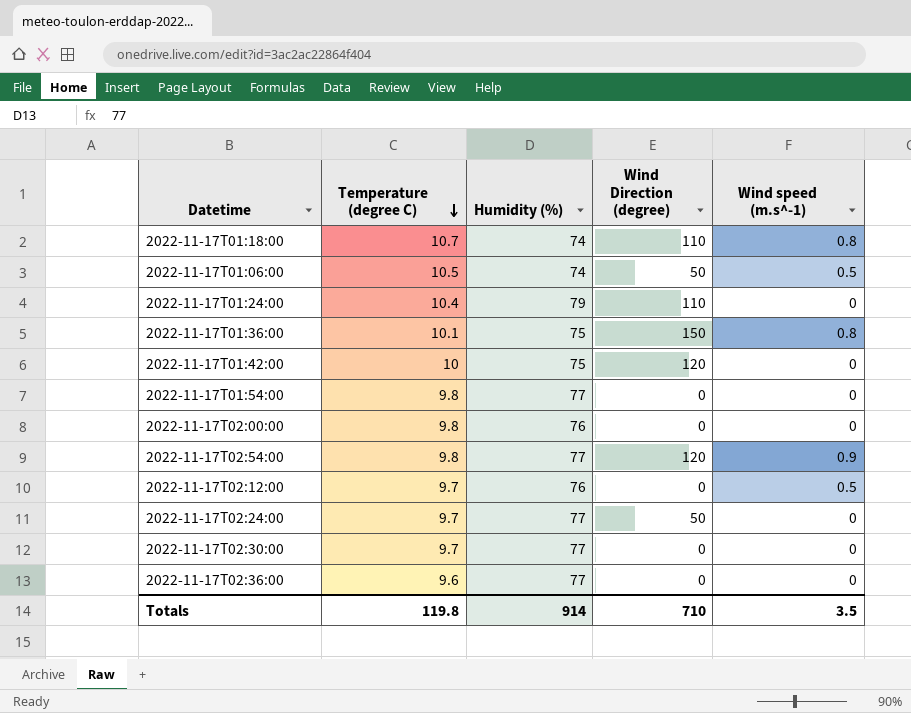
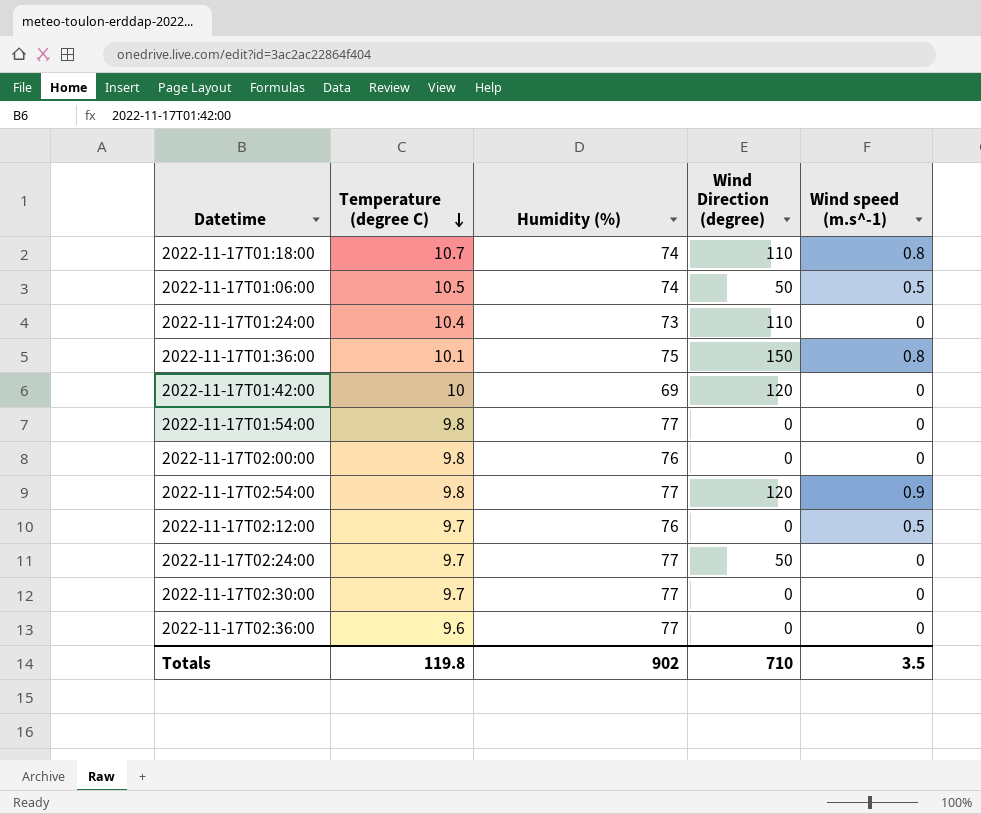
2022-11-17T01:24:00 | Humidity (%): 79 -> 73
2022-11-17T01:42:00 | Humidity (%): 75 -> 69
Totals | Humidity (%): 914 -> 902

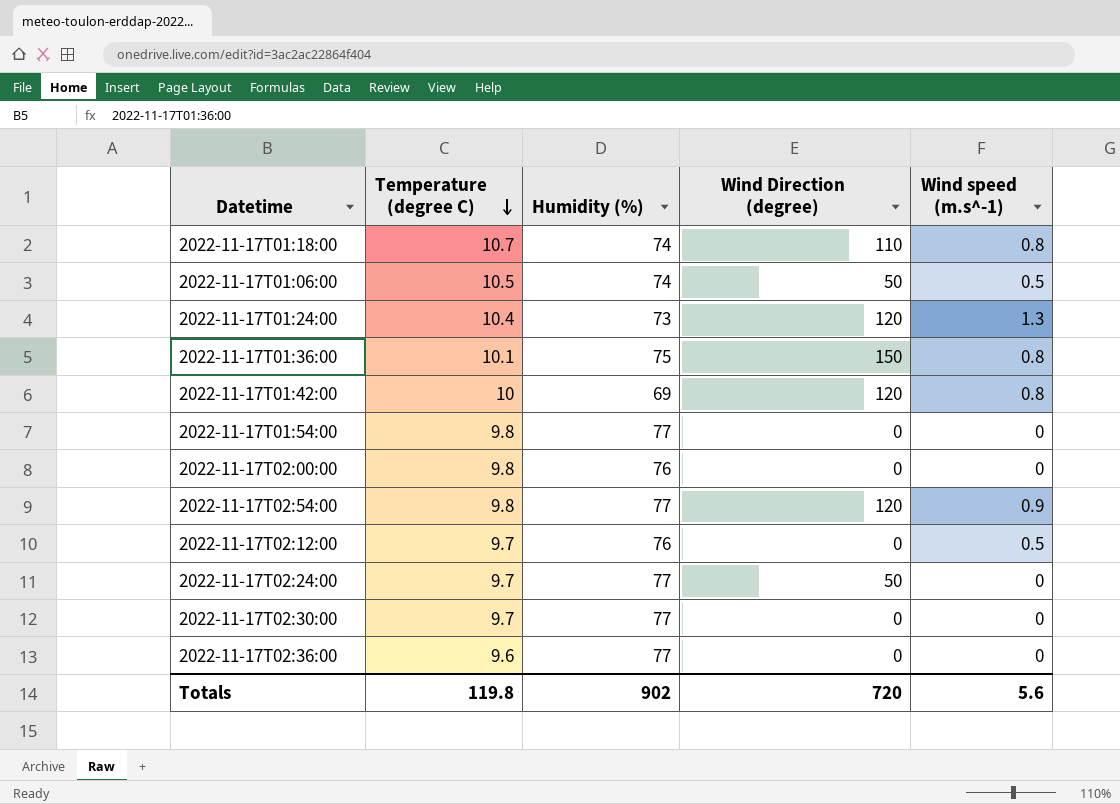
2022-11-17T01:24:00 | Wind Direction (degree): 110 -> 120
2022-11-17T01:24:00 | Wind speed (m.s^-1): 0 -> 1.3
2022-11-17T01:42:00 | Wind speed (m.s^-1): 0 -> 0.8
Totals | Wind Direction (degree): 710 -> 720
Totals | Wind speed (m.s^-1): 3.5 -> 5.6

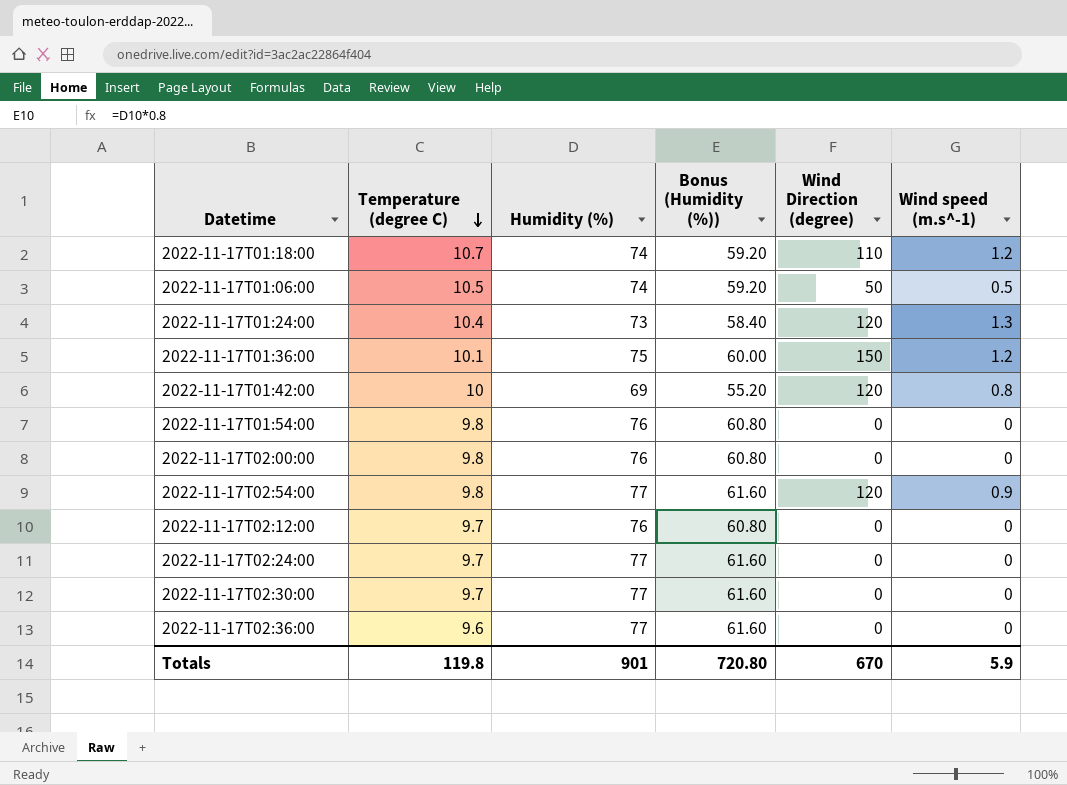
column Bonus (Humidity (%)) | formula: none -> [Humidity (%)] * 0.8
2022-11-17T01:18:00 | Wind speed (m.s^-1): 0.8 -> 1.2
2022-11-17T01:36:00 | Wind speed (m.s^-1): 0.8 -> 1.2
2022-11-17T01:54:00 | Humidity (%): 77 -> 76
2022-11-17T02:12:00 | Wind speed (m.s^-1): 0.5 -> 0
2022-11-17T02:24:00 | Wind Direction (degree): 50 -> 0
Totals | Humidity (%): 902 -> 901
Totals | Wind Direction (degree): 720 -> 670
Totals | Wind speed (m.s^-1): 5.6 -> 5.9

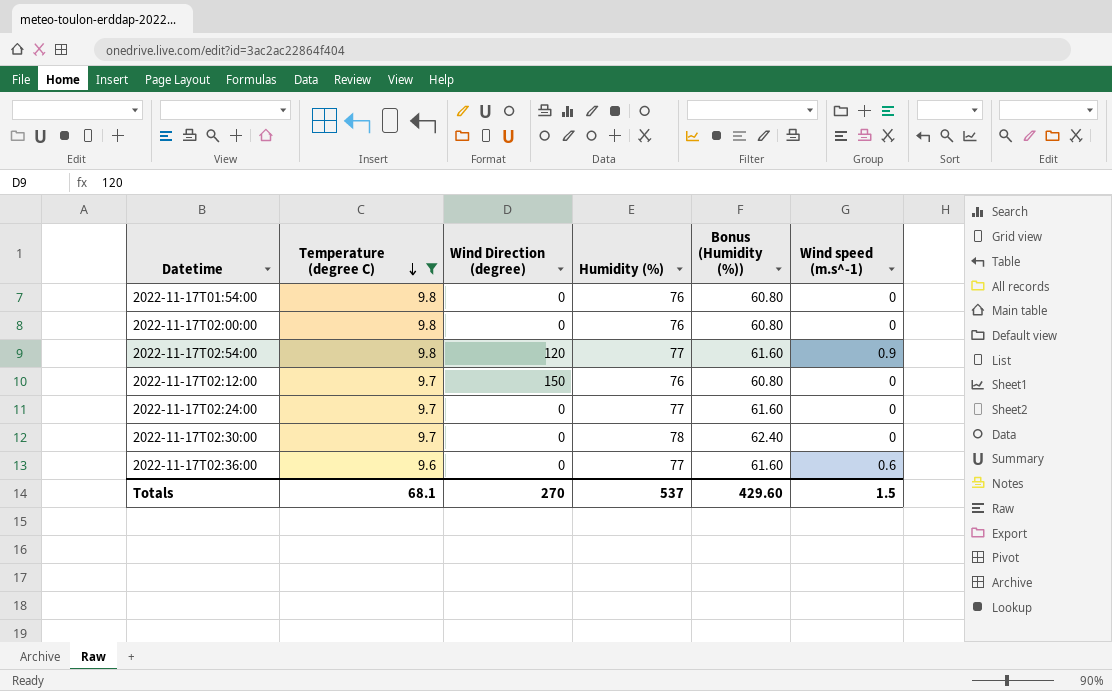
filter: none -> Temperature (degree C) <= 9.8
column Wind Direction (degree) | position: 5 -> 3
2022-11-17T02:12:00 | Wind Direction (degree): 0 -> 150
2022-11-17T02:30:00 | Humidity (%): 77 -> 78
2022-11-17T02:30:00 | Bonus (Humidity (%)): 61.60 -> 62.40
2022-11-17T02:36:00 | Wind speed (m.s^-1): 0 -> 0.6
Totals | Temperature (degree C): 119.8 -> 68.1
Totals | Wind Direction (degree): 670 -> 270
Totals | Humidity (%): 901 -> 537
Totals | Bonus (Humidity (%)): 720.80 -> 429.60
Totals | Wind speed (m.s^-1): 5.9 -> 1.5

